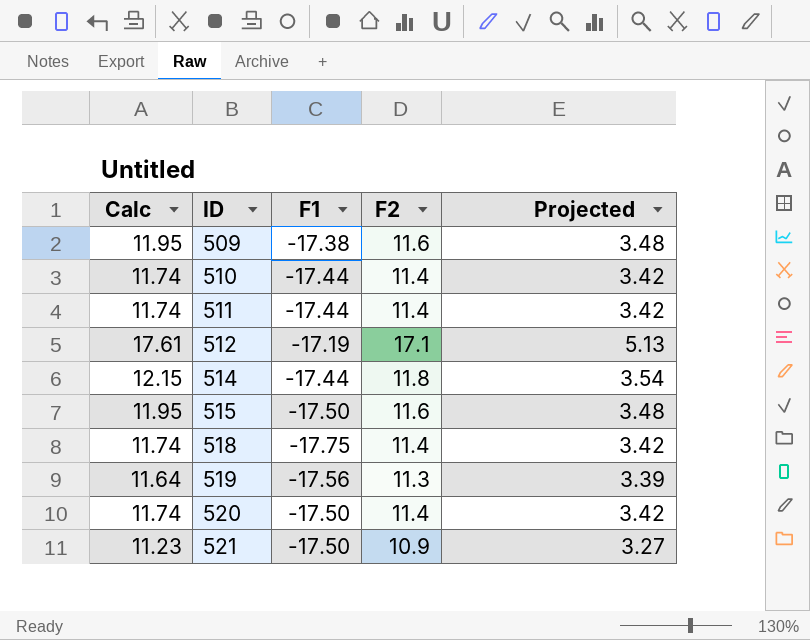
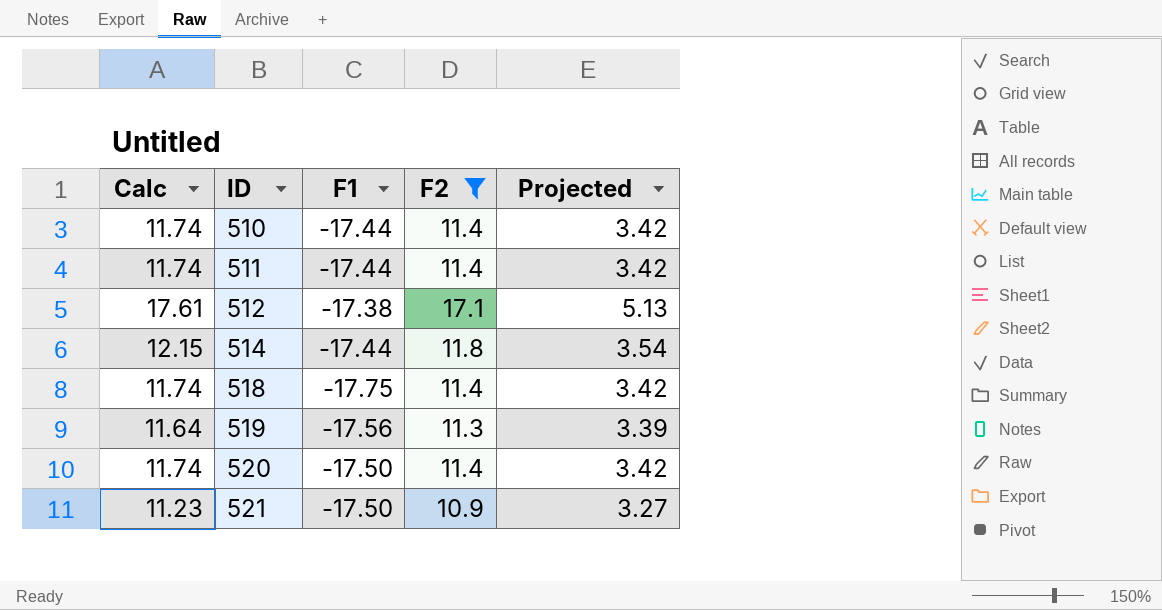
filter: none -> F2 != 11.6
512 | F1: -17.19 -> -17.38

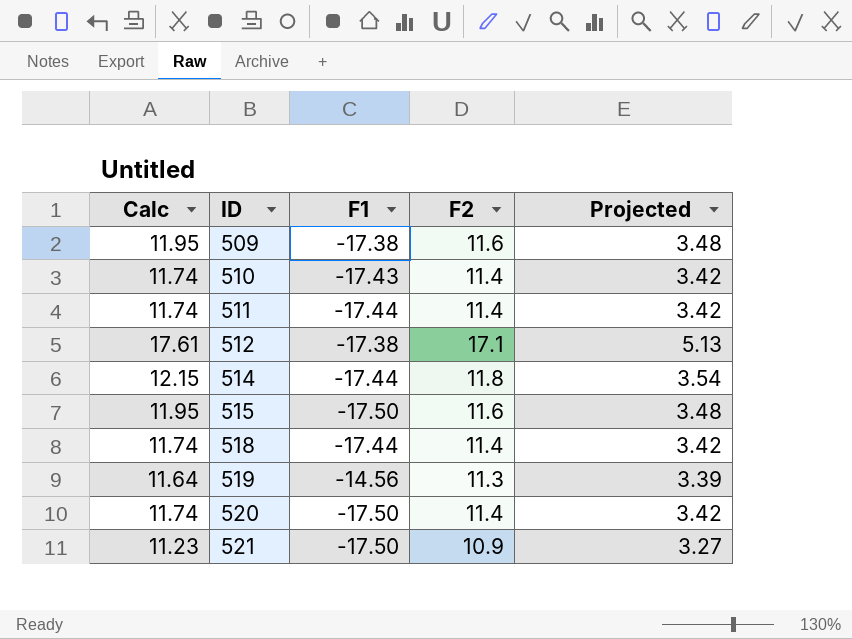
filter: F2 != 11.6 -> none
510 | F1: -17.44 -> -17.43
518 | F1: -17.75 -> -17.44
519 | F1: -17.56 -> -14.56

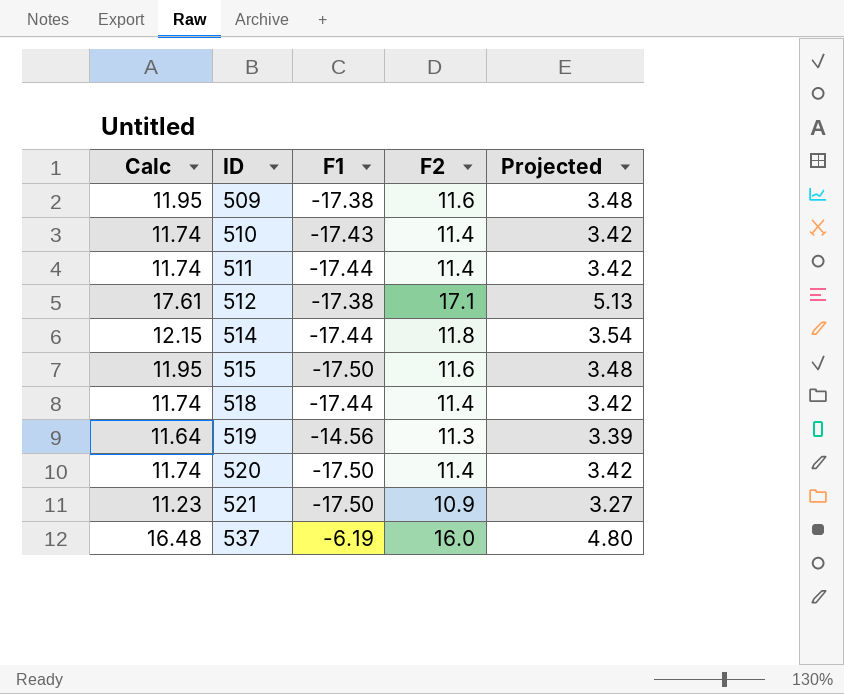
row 537: none -> 16.48 | -6.19 | 16.0 | 4.80

